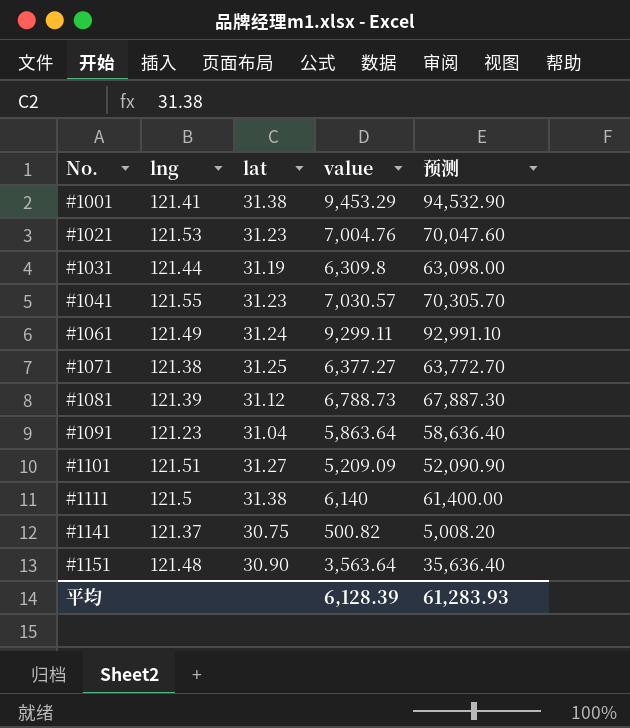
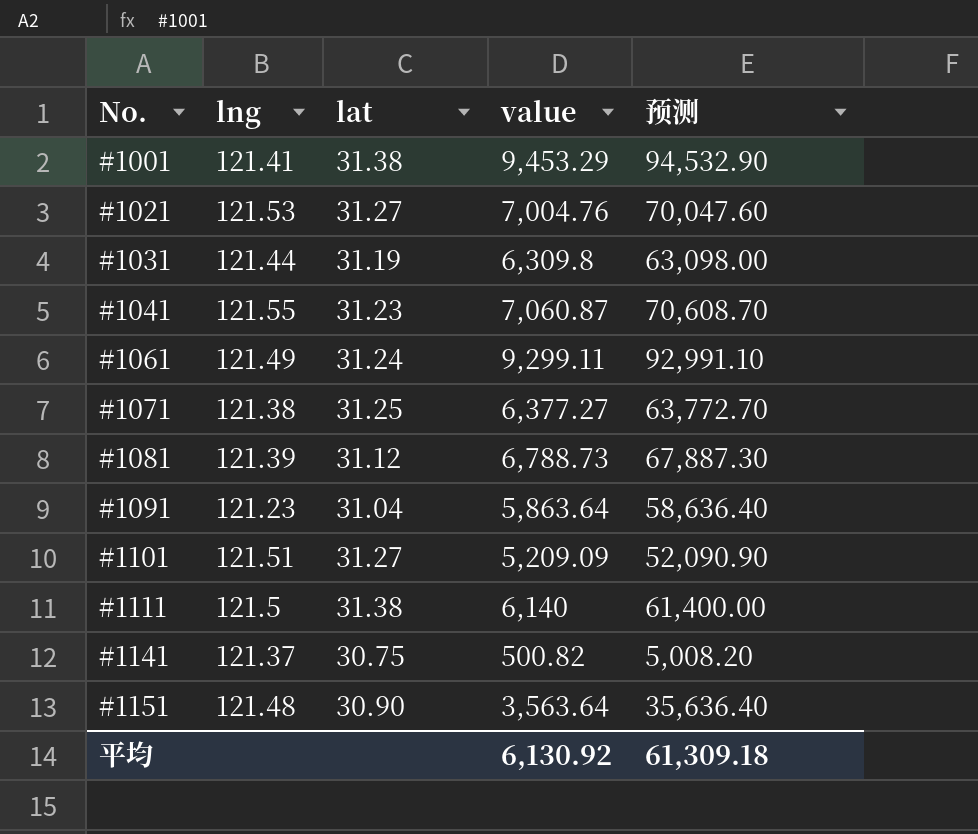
#1021 | lat: 31.23 -> 31.27
#1041 | value: 7,030.57 -> 7,060.87
#1041 | 预测: 70,305.70 -> 70,608.70
平均 | value: 6,128.39 -> 6,130.92
平均 | 预测: 61,283.93 -> 61,309.18

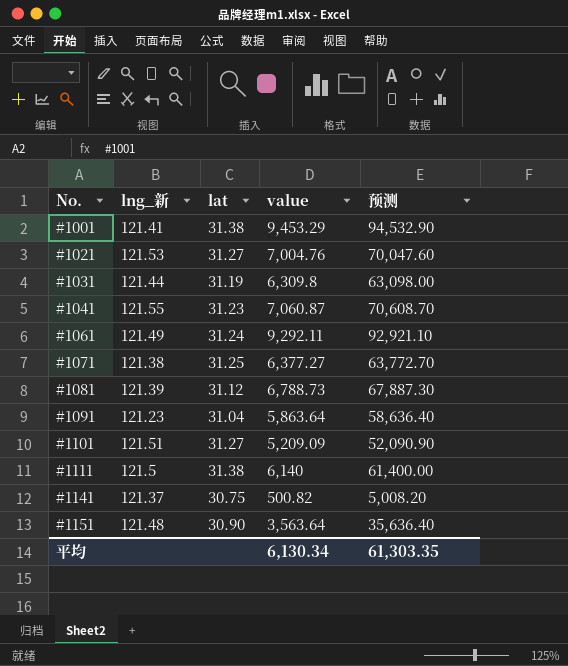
column name: lng -> lng_新
#1061 | value: 9,299.11 -> 9,292.11
#1061 | 预测: 92,991.10 -> 92,921.10
平均 | value: 6,130.92 -> 6,130.34
平均 | 预测: 61,309.18 -> 61,303.35

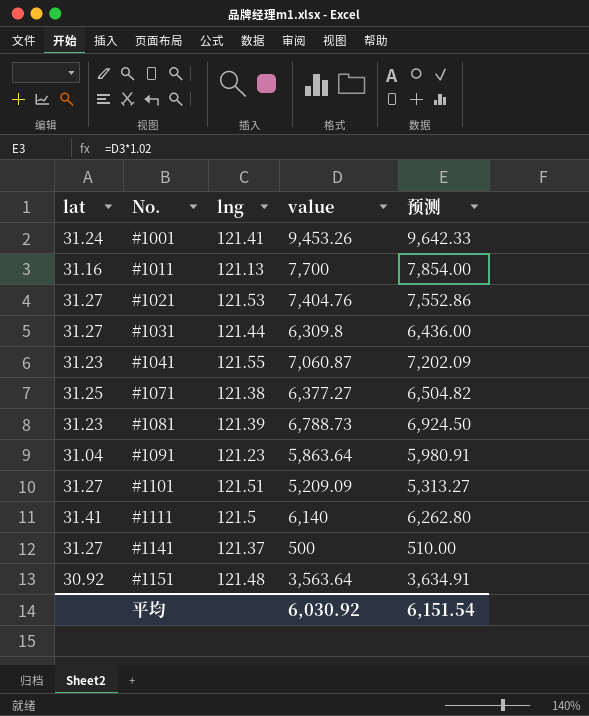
column lat | position: 3 -> 1
column name: lng_新 -> lng
column 预测 | formula: [value] * 10 -> [value] * 1.02
row #1061: 121.49 | 31.24 | 9,292.11 | 92,921.10 -> none
#1001 | lat: 31.38 -> 31.24
#1001 | value: 9,453.29 -> 9,453.26
row #1011: none -> 31.16 | 121.13 | 7,700 | 7,854.00
#1021 | value: 7,004.76 -> 7,404.76
#1031 | lat: 31.19 -> 31.27
#1081 | lat: 31.12 -> 31.23
#1111 | lat: 31.38 -> 31.41
#1141 | lat: 30.75 -> 31.27
#1141 | value: 500.82 -> 500
#1151 | lat: 30.90 -> 30.92
平均 | value: 6,130.34 -> 6,030.92
平均 | 预测: 61,303.35 -> 6,151.54

